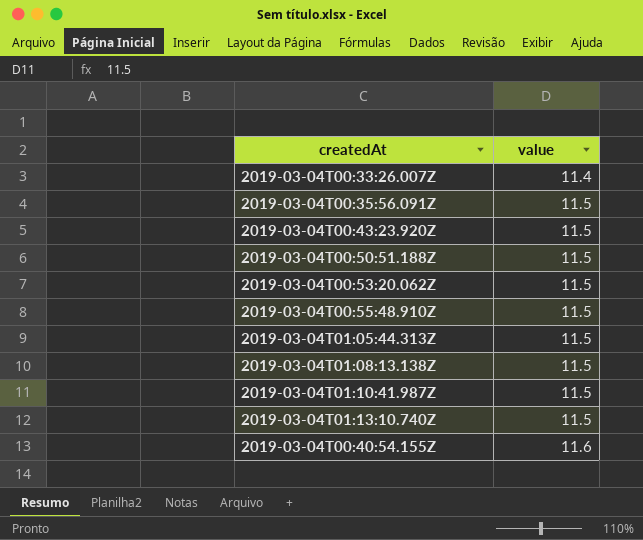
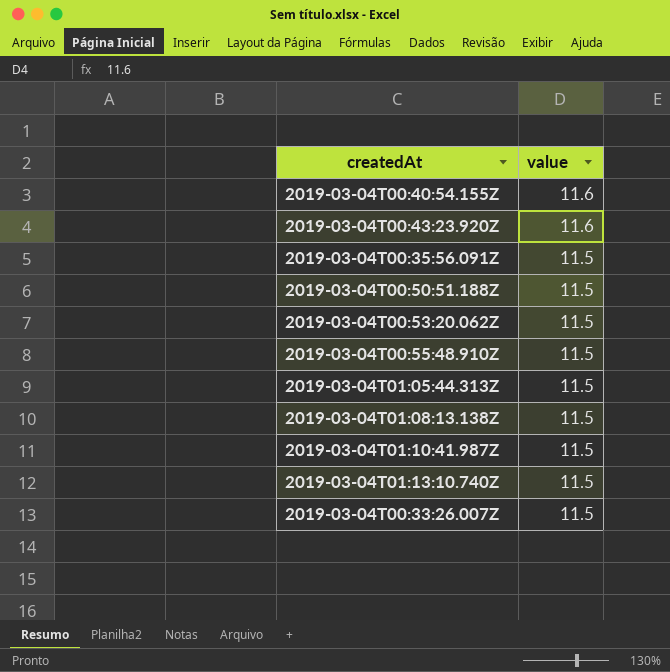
row order: value ascending -> value descending
2019-03-04T00:43:23.920Z | value: 11.5 -> 11.6
2019-03-04T00:33:26.007Z | value: 11.4 -> 11.5

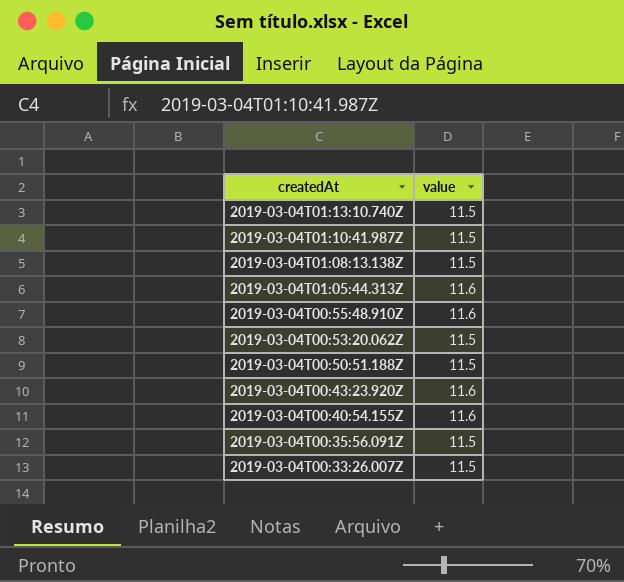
row order: value descending -> createdAt descending
2019-03-04T01:05:44.313Z | value: 11.5 -> 11.6
2019-03-04T00:55:48.910Z | value: 11.5 -> 11.6

